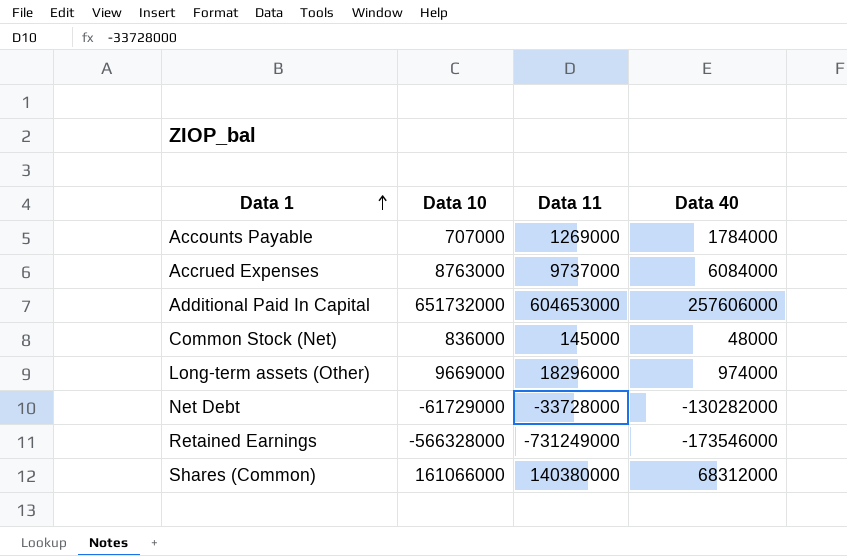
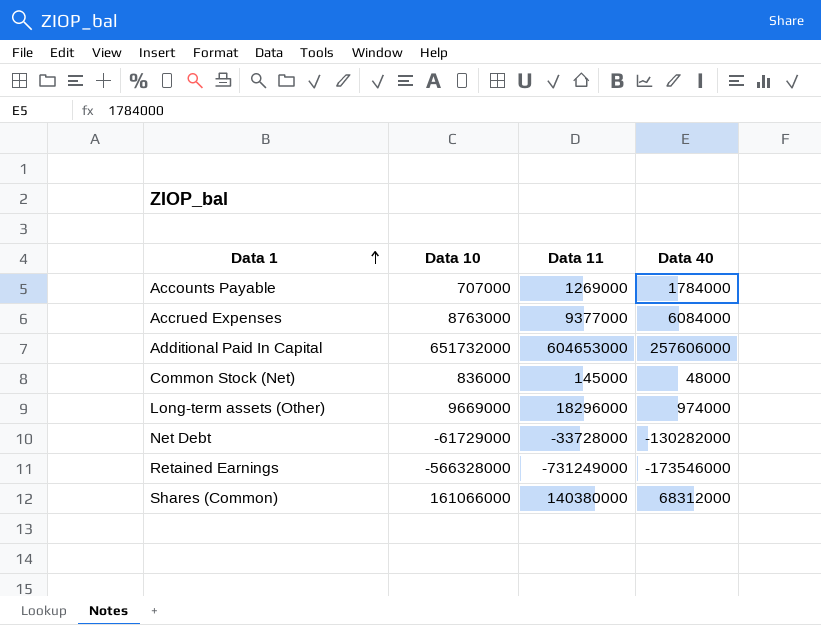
Accrued Expenses | Data 11: 9737000 -> 9377000

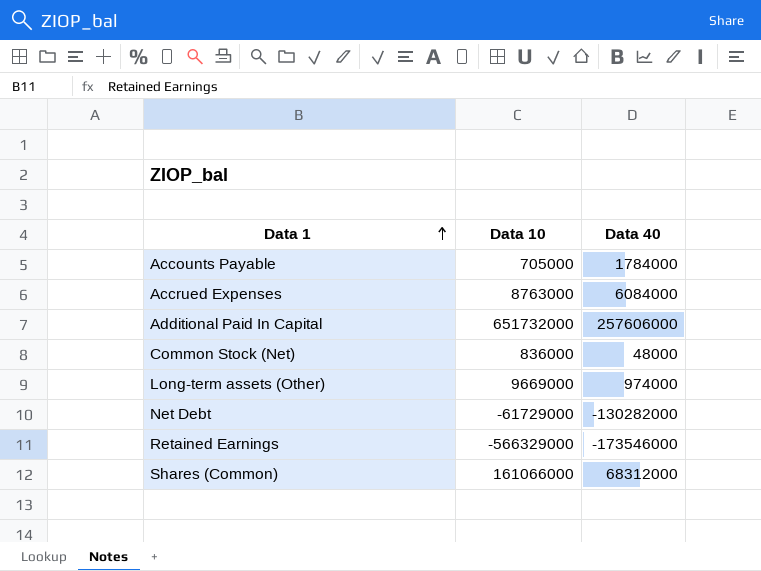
column Data 11 | position: 3 -> none
Accounts Payable | Data 10: 707000 -> 705000
Retained Earnings | Data 10: -566328000 -> -566329000

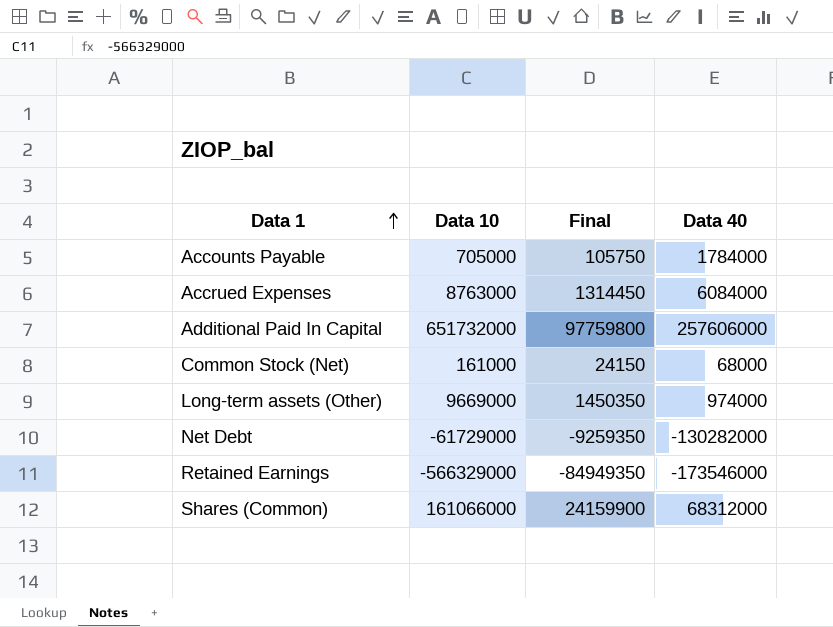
column Final | formula: none -> [Data 10] * 0.15
Common Stock (Net) | Data 10: 836000 -> 161000
Common Stock (Net) | Data 40: 48000 -> 68000

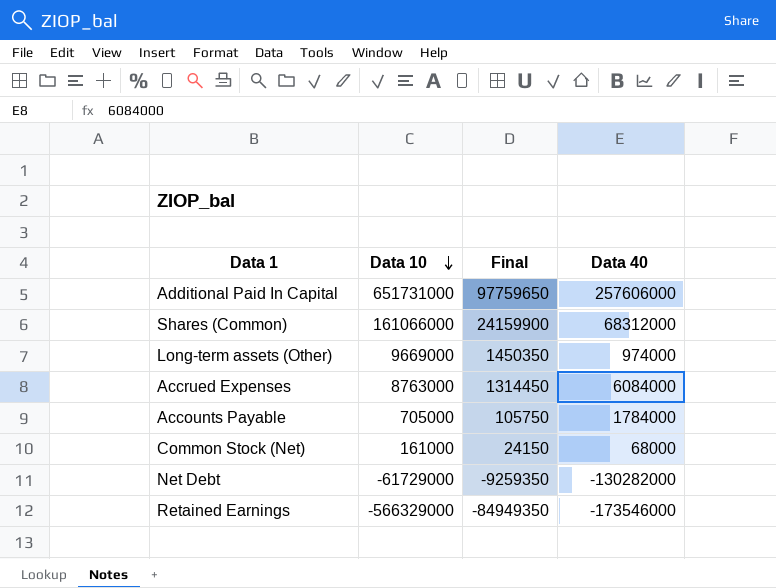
row order: Data 1 ascending -> Data 10 descending
Additional Paid In Capital | Data 10: 651732000 -> 651731000
Additional Paid In Capital | Final: 97759800 -> 97759650

